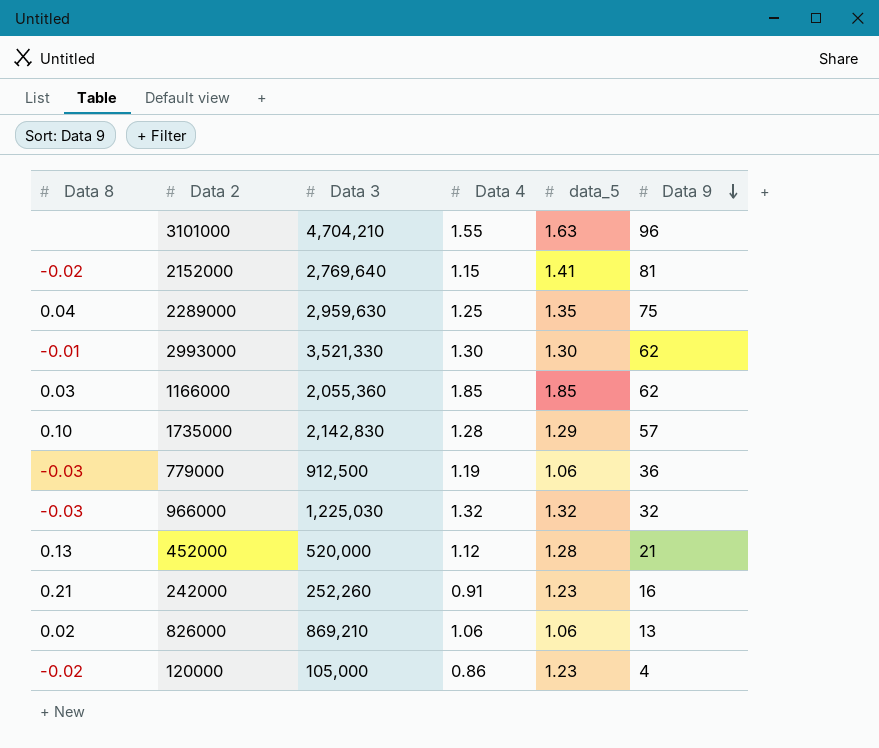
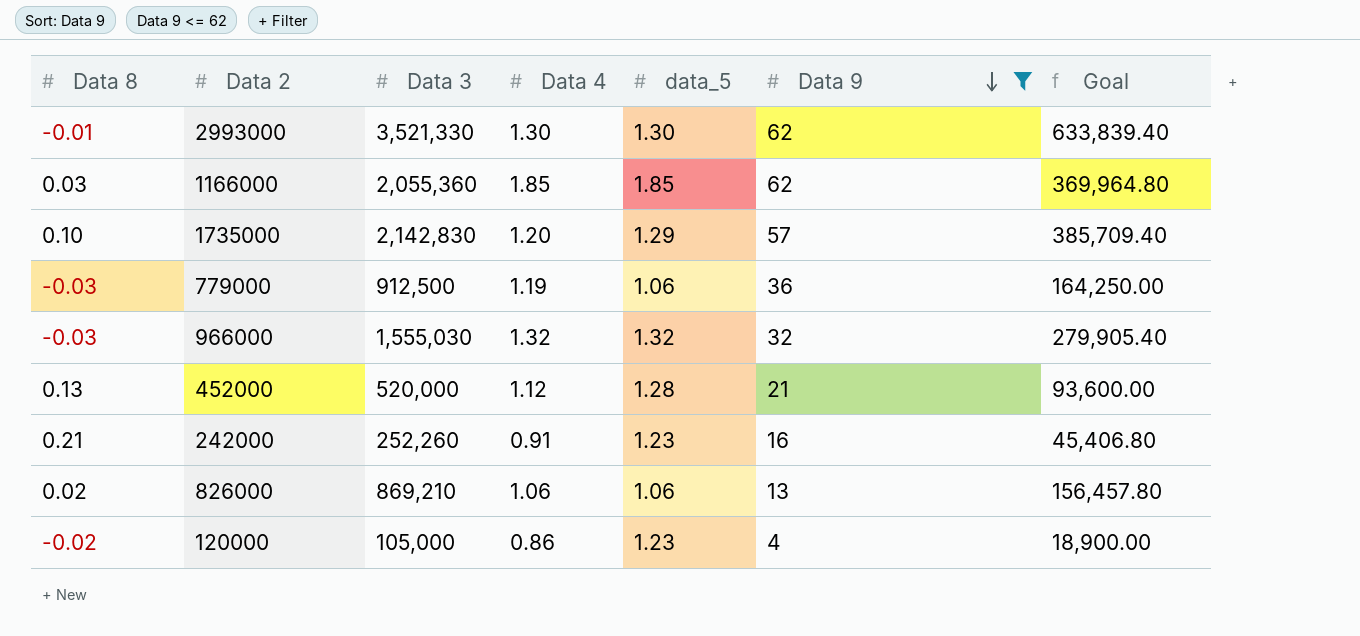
filter: none -> Data 9 <= 62
column Goal | formula: none -> [Data 3] * 0.18
1735000 | Data 4: 1.28 -> 1.20
966000 | Data 3: 1,225,030 -> 1,555,030

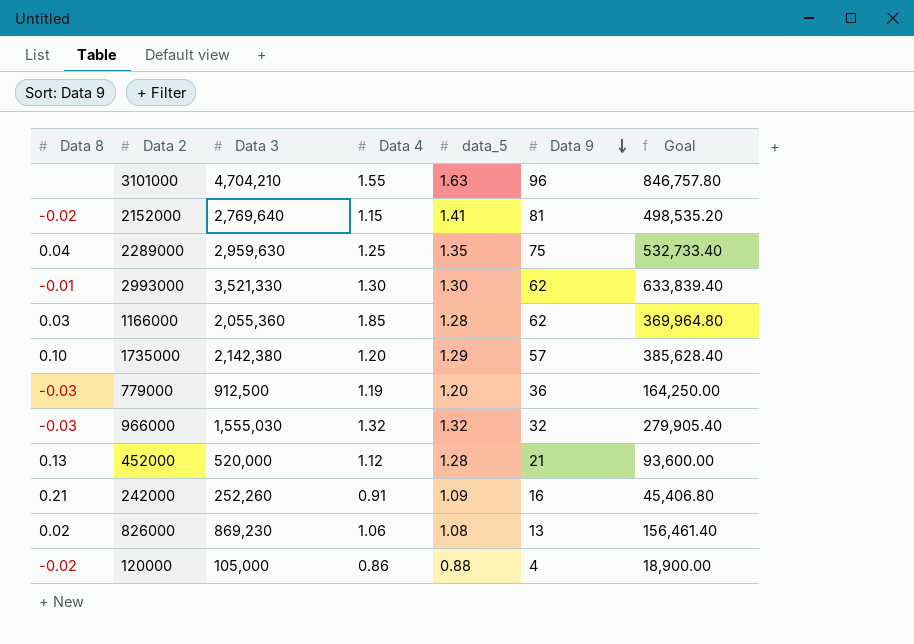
filter: Data 9 <= 62 -> none
1166000 | data_5: 1.85 -> 1.28
1735000 | Data 3: 2,142,830 -> 2,142,380
1735000 | Goal: 385,709.40 -> 385,628.40
779000 | data_5: 1.06 -> 1.20
242000 | data_5: 1.23 -> 1.09
826000 | Data 3: 869,210 -> 869,230
826000 | data_5: 1.06 -> 1.08
826000 | Goal: 156,457.80 -> 156,461.40
120000 | data_5: 1.23 -> 0.88

